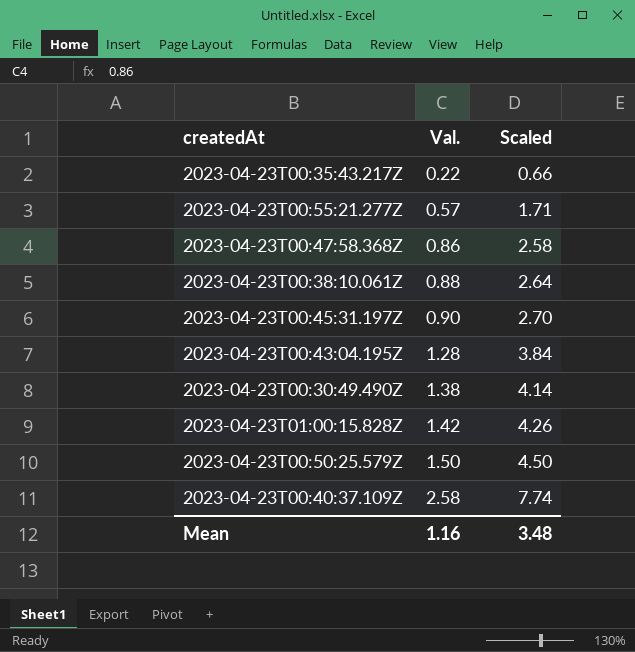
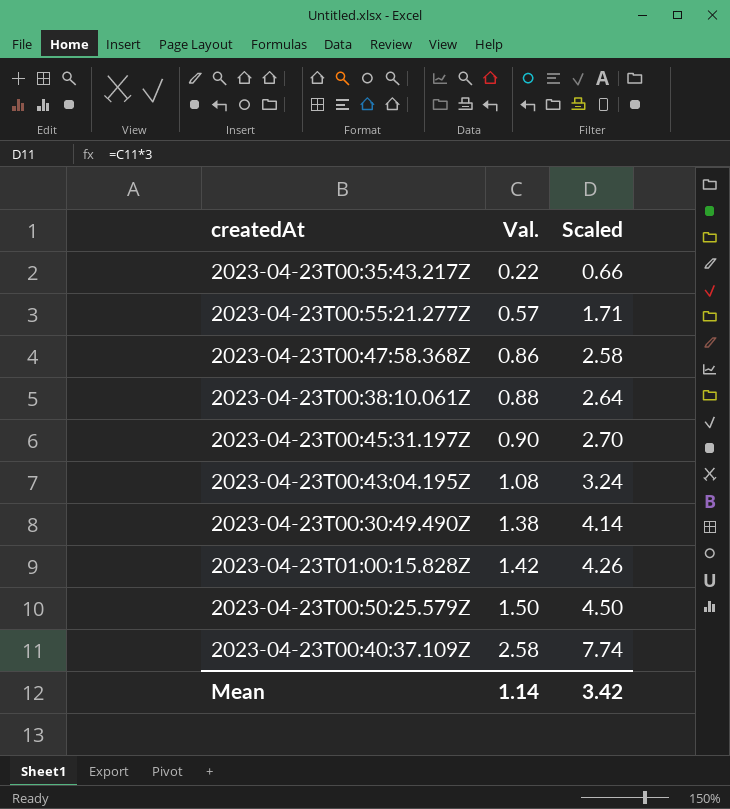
2023-04-23T00:43:04.195Z | Val.: 1.28 -> 1.08
2023-04-23T00:43:04.195Z | Scaled: 3.84 -> 3.24
Mean | Val.: 1.16 -> 1.14
Mean | Scaled: 3.48 -> 3.42

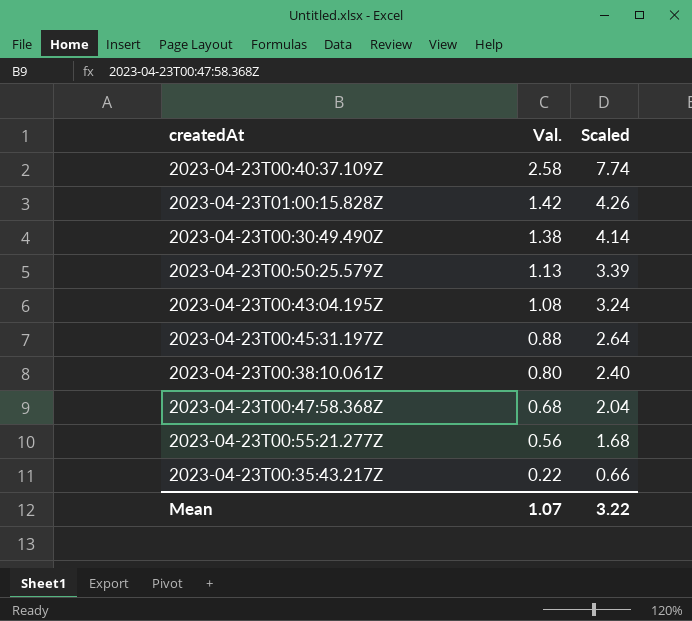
row order: Val. ascending -> Val. descending
2023-04-23T00:50:25.579Z | Val.: 1.50 -> 1.13
2023-04-23T00:50:25.579Z | Scaled: 4.50 -> 3.39
2023-04-23T00:45:31.197Z | Val.: 0.90 -> 0.88
2023-04-23T00:45:31.197Z | Scaled: 2.70 -> 2.64
2023-04-23T00:38:10.061Z | Val.: 0.88 -> 0.80
2023-04-23T00:38:10.061Z | Scaled: 2.64 -> 2.40
2023-04-23T00:47:58.368Z | Val.: 0.86 -> 0.68
2023-04-23T00:47:58.368Z | Scaled: 2.58 -> 2.04
2023-04-23T00:55:21.277Z | Val.: 0.57 -> 0.56
2023-04-23T00:55:21.277Z | Scaled: 1.71 -> 1.68
Mean | Val.: 1.14 -> 1.07
Mean | Scaled: 3.42 -> 3.22

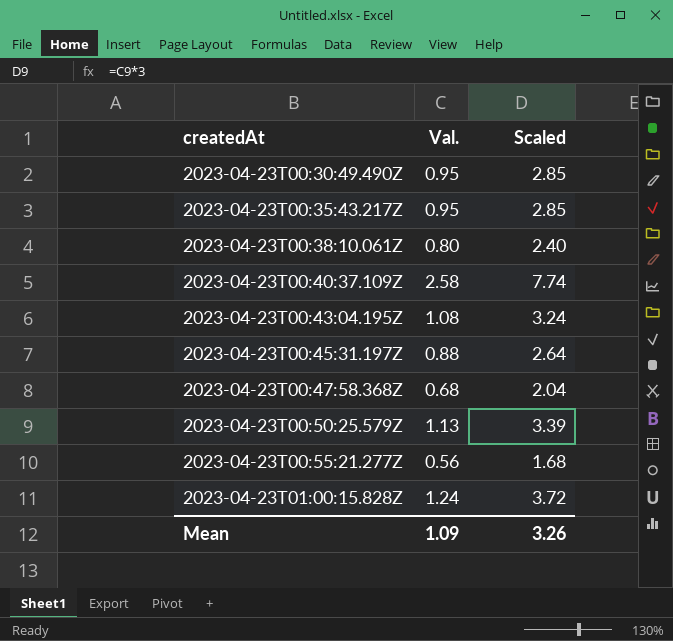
row order: Val. descending -> createdAt ascending
2023-04-23T00:30:49.490Z | Val.: 1.38 -> 0.95
2023-04-23T00:30:49.490Z | Scaled: 4.14 -> 2.85
2023-04-23T00:35:43.217Z | Val.: 0.22 -> 0.95
2023-04-23T00:35:43.217Z | Scaled: 0.66 -> 2.85
2023-04-23T01:00:15.828Z | Val.: 1.42 -> 1.24
2023-04-23T01:00:15.828Z | Scaled: 4.26 -> 3.72
Mean | Val.: 1.07 -> 1.09
Mean | Scaled: 3.22 -> 3.26

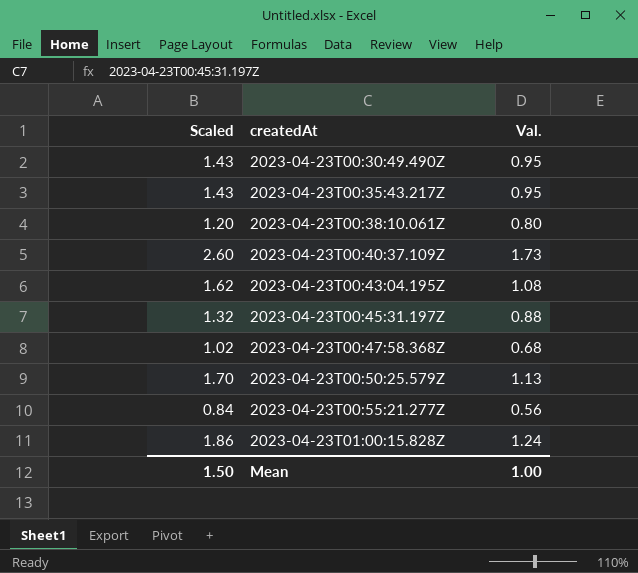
column Scaled | formula: [Val.] * 3 -> [Val.] * 1.5
column Scaled | position: 3 -> 1
2023-04-23T00:40:37.109Z | Val.: 2.58 -> 1.73
Mean | Scaled: 3.26 -> 1.50
Mean | Val.: 1.09 -> 1.00

